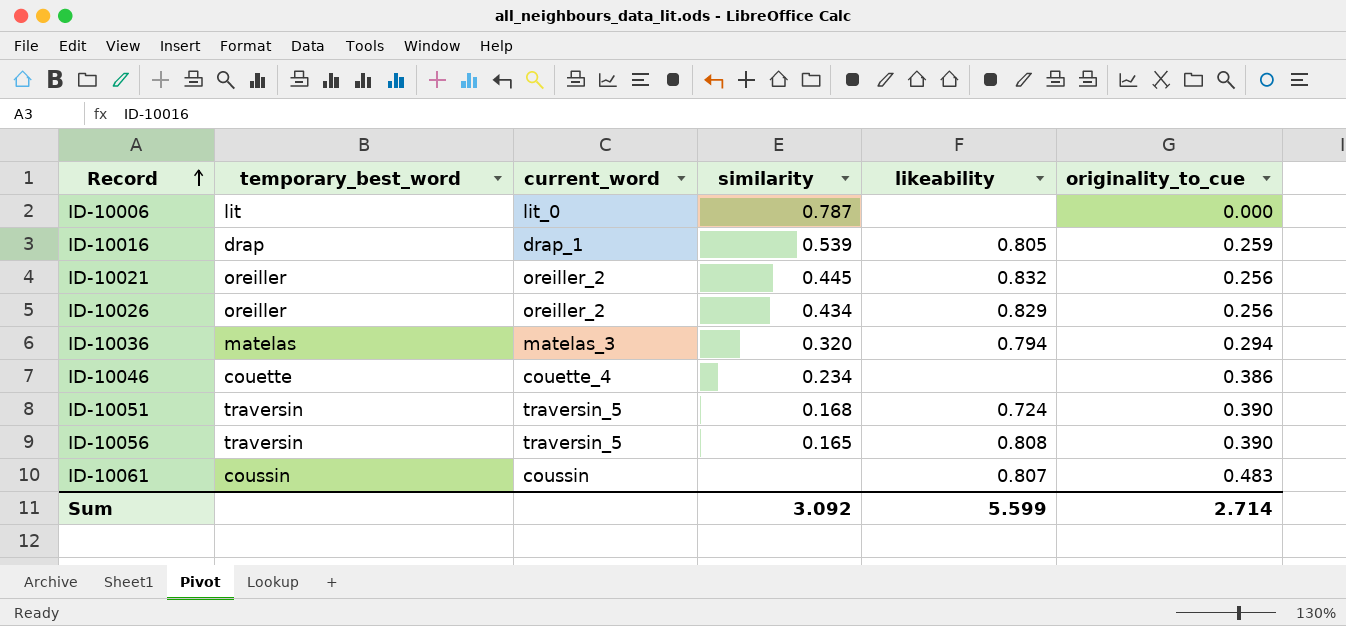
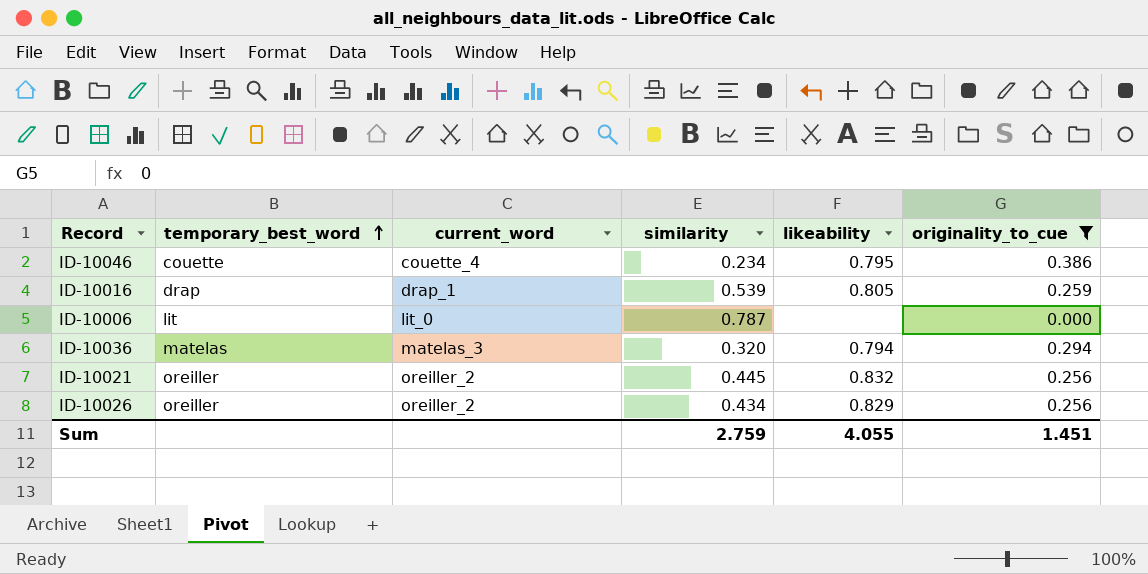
filter: none -> originality_to_cue <= 0.386
row order: Record ascending -> temporary_best_word ascending
ID-10046 | likeability: none -> 0.795
Sum | similarity: 3.092 -> 2.759
Sum | likeability: 5.599 -> 4.055
Sum | originality_to_cue: 2.714 -> 1.451

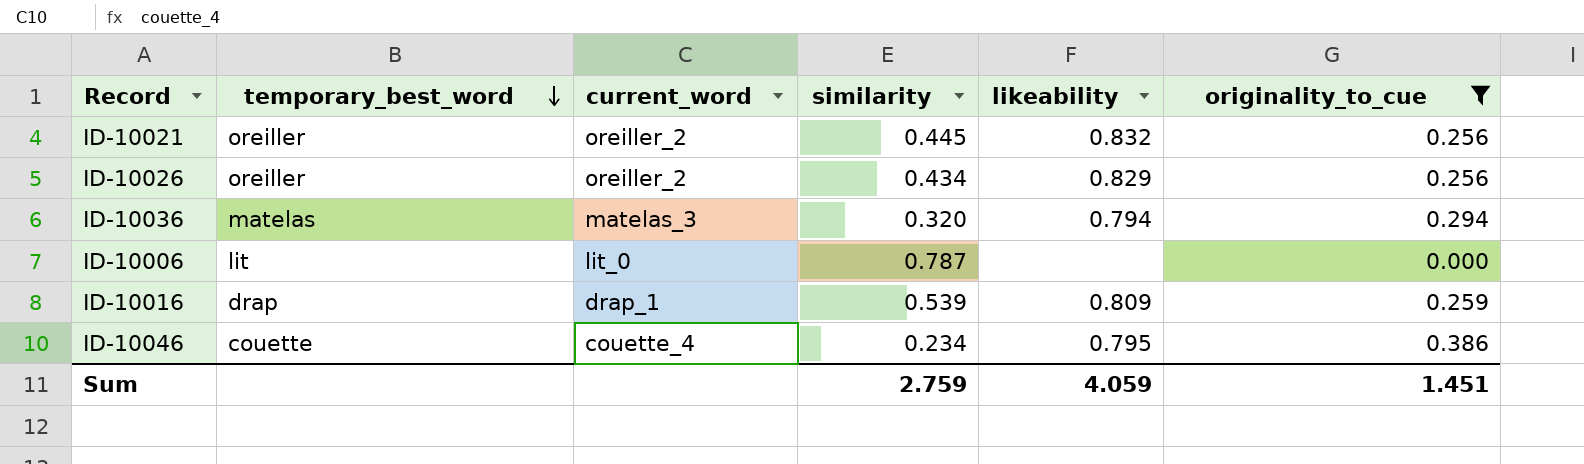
row order: temporary_best_word ascending -> temporary_best_word descending
ID-10016 | likeability: 0.805 -> 0.809
Sum | likeability: 4.055 -> 4.059

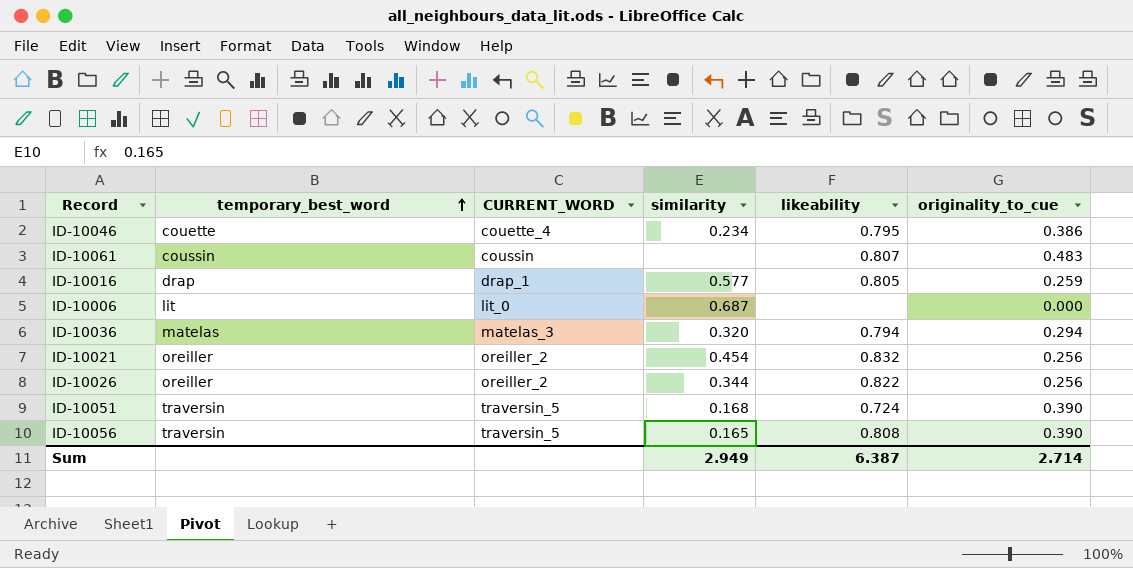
filter: originality_to_cue <= 0.386 -> none
row order: temporary_best_word descending -> temporary_best_word ascending
column name: current_word -> CURRENT_WORD
ID-10016 | similarity: 0.539 -> 0.577
ID-10016 | likeability: 0.809 -> 0.805
ID-10006 | similarity: 0.787 -> 0.687
ID-10021 | similarity: 0.445 -> 0.454
ID-10026 | similarity: 0.434 -> 0.344
ID-10026 | likeability: 0.829 -> 0.822
Sum | similarity: 2.759 -> 2.949
Sum | likeability: 4.059 -> 6.387
Sum | originality_to_cue: 1.451 -> 2.714

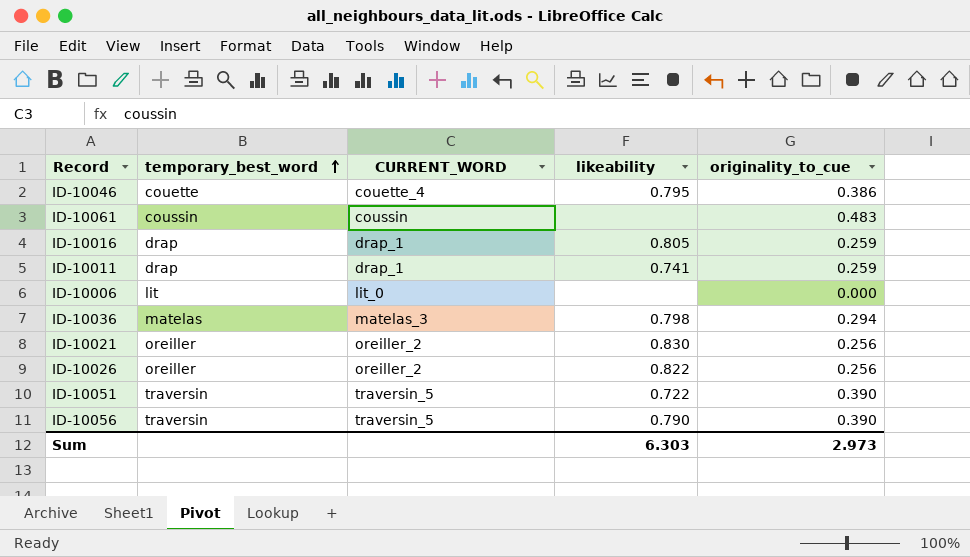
column similarity | position: 4 -> none
ID-10061 | likeability: 0.807 -> none
row ID-10011: none -> drap | drap_1 | 0.741 | 0.259
ID-10036 | likeability: 0.794 -> 0.798
ID-10021 | likeability: 0.832 -> 0.830
ID-10051 | likeability: 0.724 -> 0.722
ID-10056 | likeability: 0.808 -> 0.790
Sum | likeability: 6.387 -> 6.303
Sum | originality_to_cue: 2.714 -> 2.973

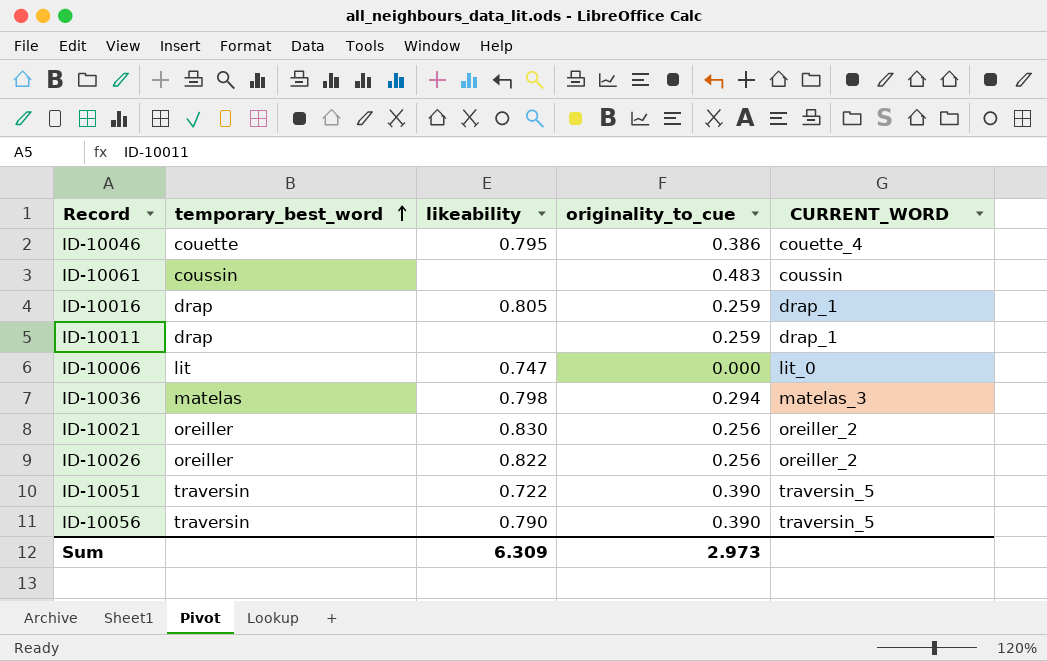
column CURRENT_WORD | position: 3 -> 5
ID-10011 | likeability: 0.741 -> none
ID-10006 | likeability: none -> 0.747
Sum | likeability: 6.303 -> 6.309

